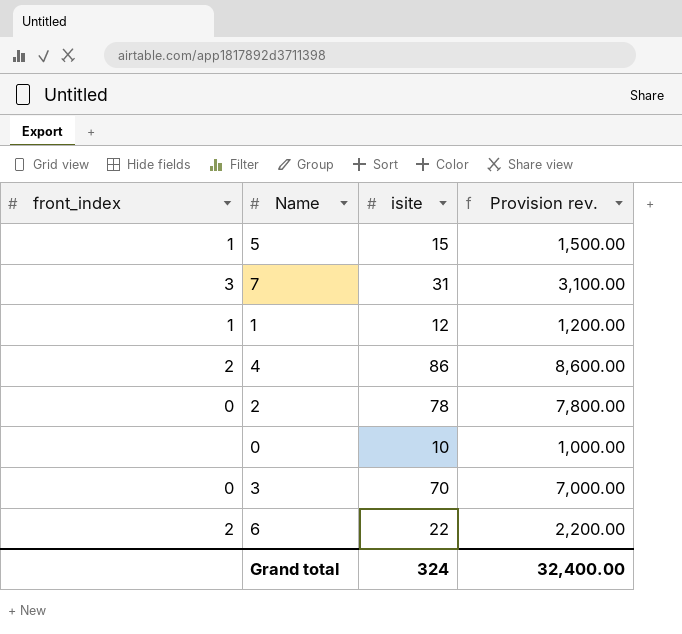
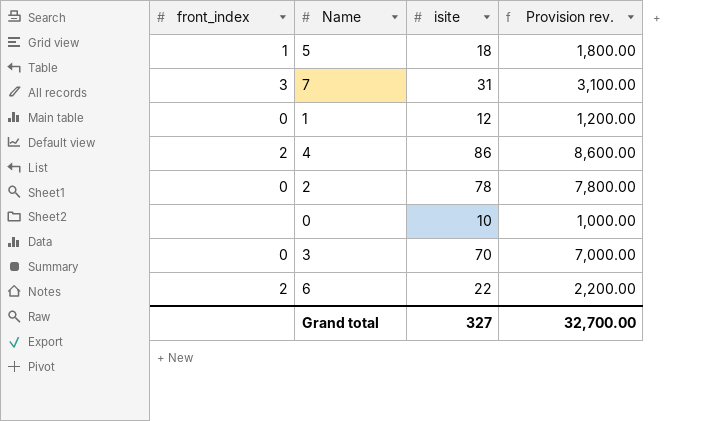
5 | isite: 15 -> 18
5 | Provision rev.: 1,500.00 -> 1,800.00
1 | front_index: 1 -> 0
Grand total | isite: 324 -> 327
Grand total | Provision rev.: 32,400.00 -> 32,700.00

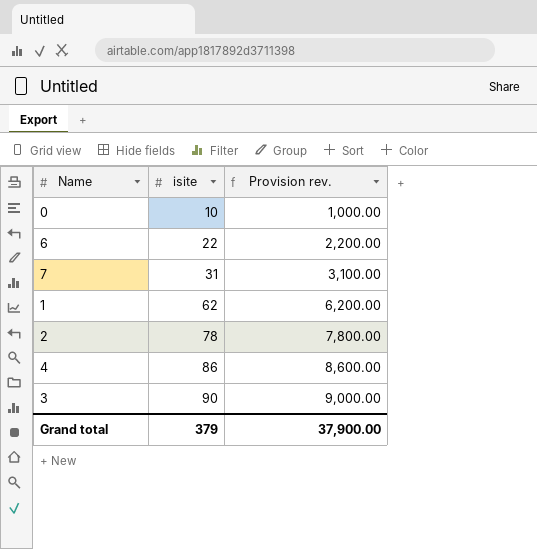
row order: none -> isite ascending
column front_index | position: 1 -> none
row 5: 1 | 18 | 1,800.00 -> none
1 | isite: 12 -> 62
1 | Provision rev.: 1,200.00 -> 6,200.00
3 | isite: 70 -> 90
3 | Provision rev.: 7,000.00 -> 9,000.00
Grand total | isite: 327 -> 379
Grand total | Provision rev.: 32,700.00 -> 37,900.00

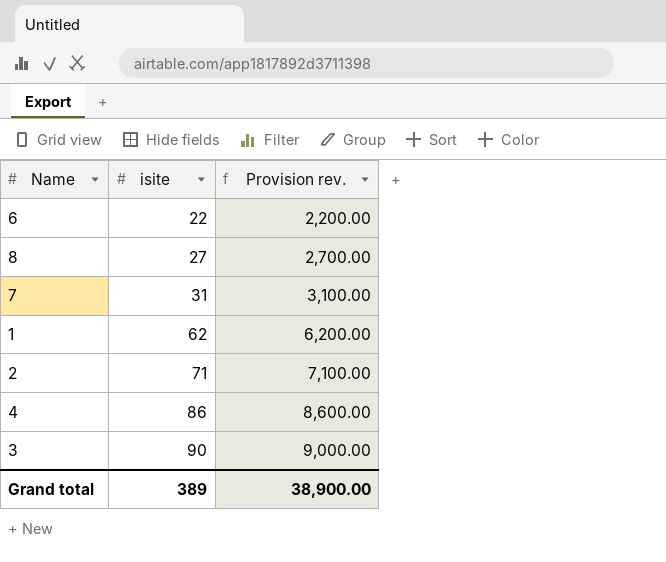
row 0: 10 | 1,000.00 -> none
row 8: none -> 27 | 2,700.00
2 | isite: 78 -> 71
2 | Provision rev.: 7,800.00 -> 7,100.00
Grand total | isite: 379 -> 389
Grand total | Provision rev.: 37,900.00 -> 38,900.00

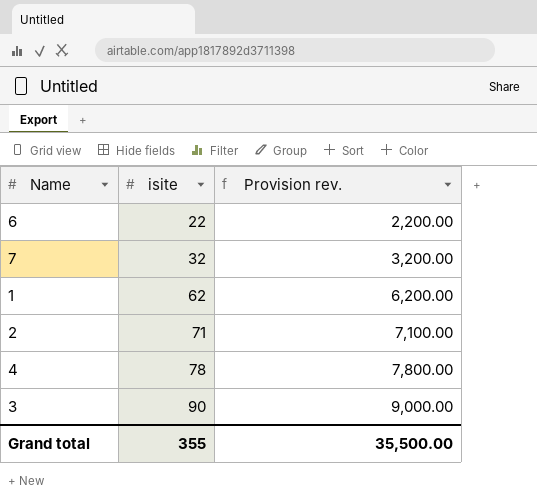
row 8: 27 | 2,700.00 -> none
7 | isite: 31 -> 32
7 | Provision rev.: 3,100.00 -> 3,200.00
4 | isite: 86 -> 78
4 | Provision rev.: 8,600.00 -> 7,800.00
Grand total | isite: 389 -> 355
Grand total | Provision rev.: 38,900.00 -> 35,500.00

